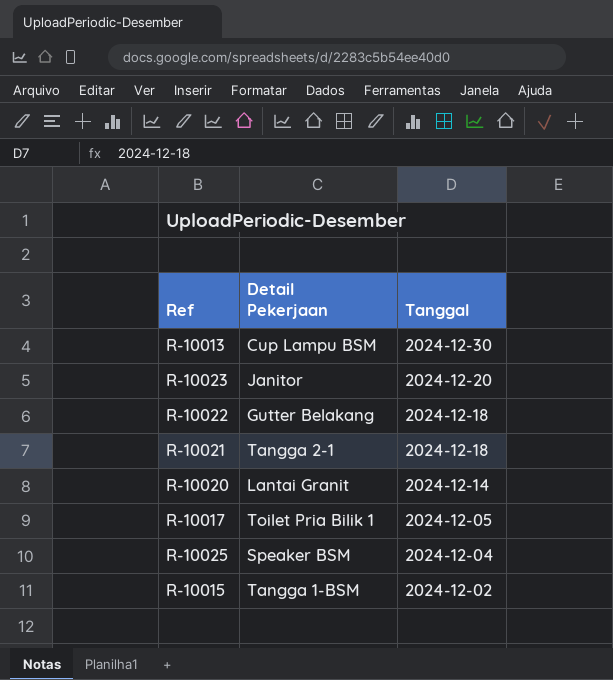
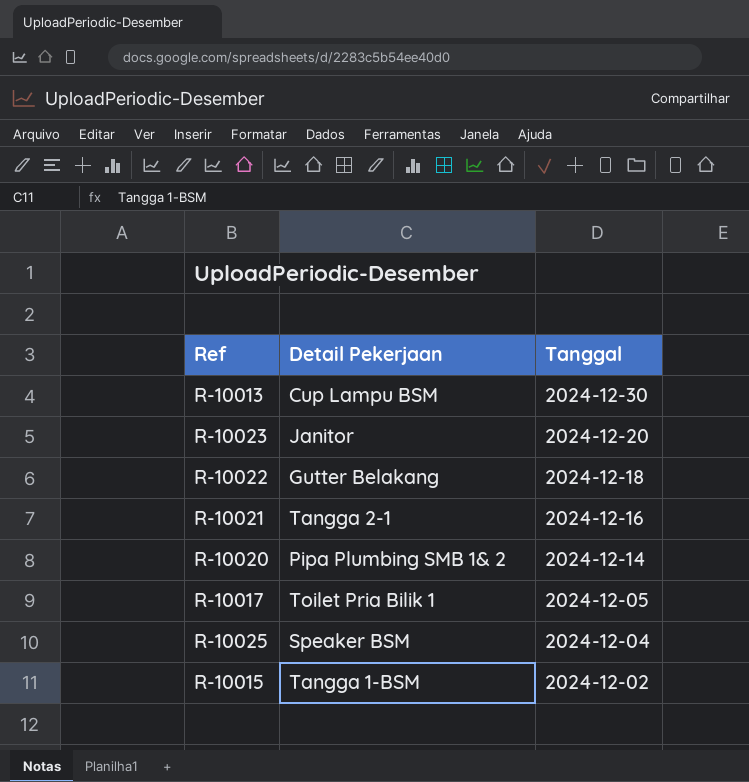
R-10021 | Tanggal: 2024-12-18 -> 2024-12-16
R-10020 | Detail Pekerjaan: Lantai Granit -> Pipa Plumbing SMB 1& 2

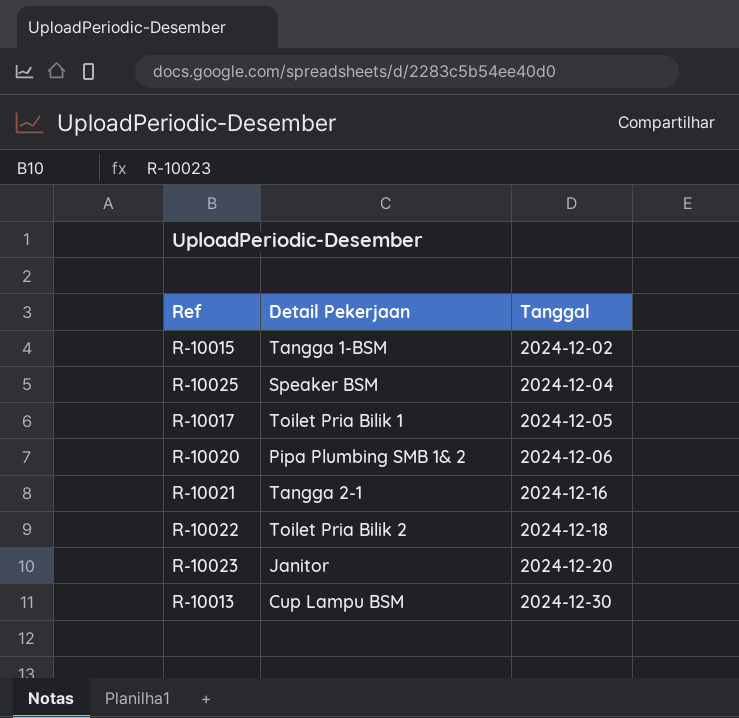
row order: Tanggal descending -> Tanggal ascending
R-10020 | Tanggal: 2024-12-14 -> 2024-12-06
R-10022 | Detail Pekerjaan: Gutter Belakang -> Toilet Pria Bilik 2

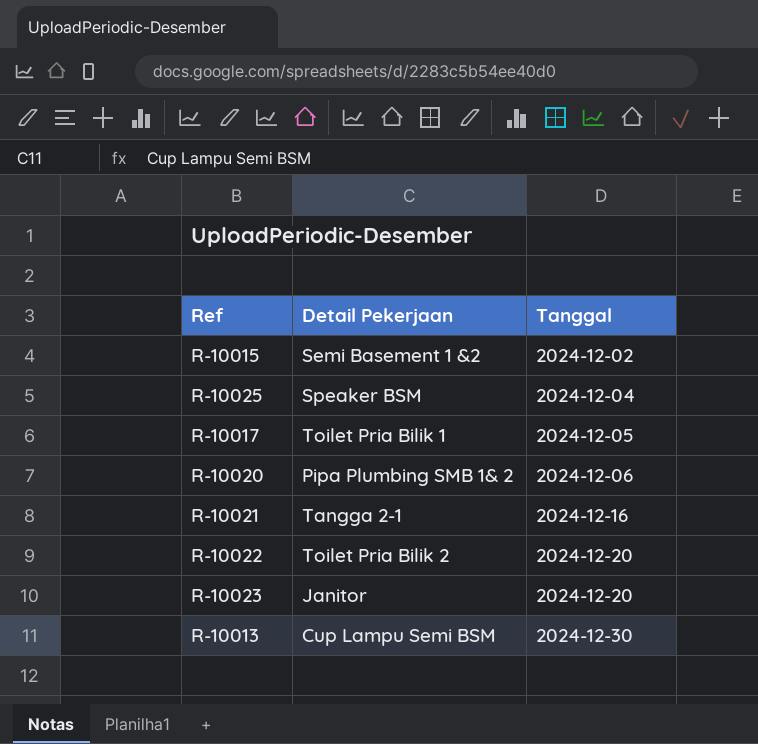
R-10015 | Detail Pekerjaan: Tangga 1-BSM -> Semi Basement 1 &2
R-10022 | Tanggal: 2024-12-18 -> 2024-12-20
R-10013 | Detail Pekerjaan: Cup Lampu BSM -> Cup Lampu Semi BSM

